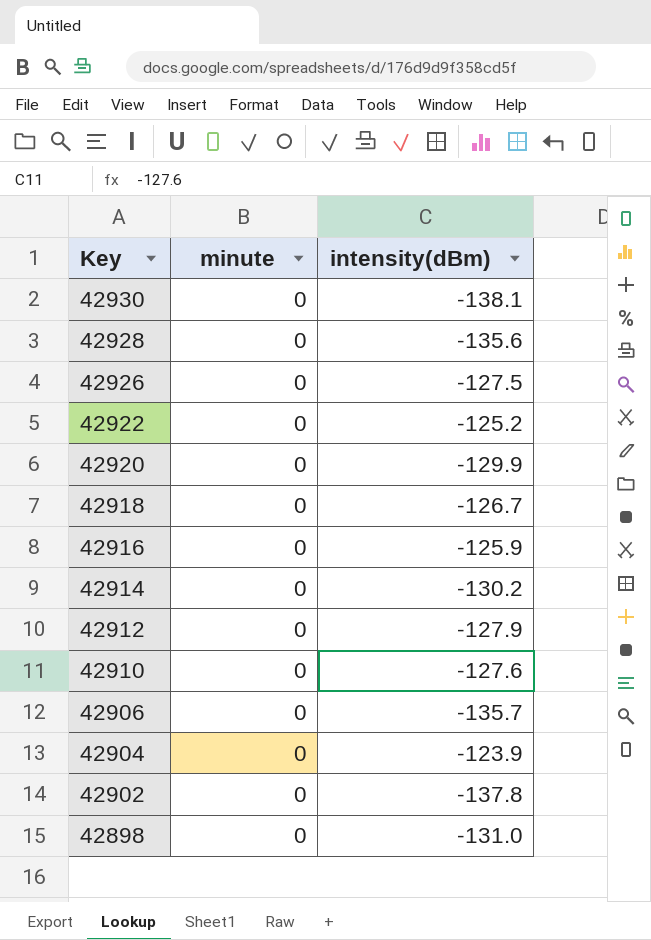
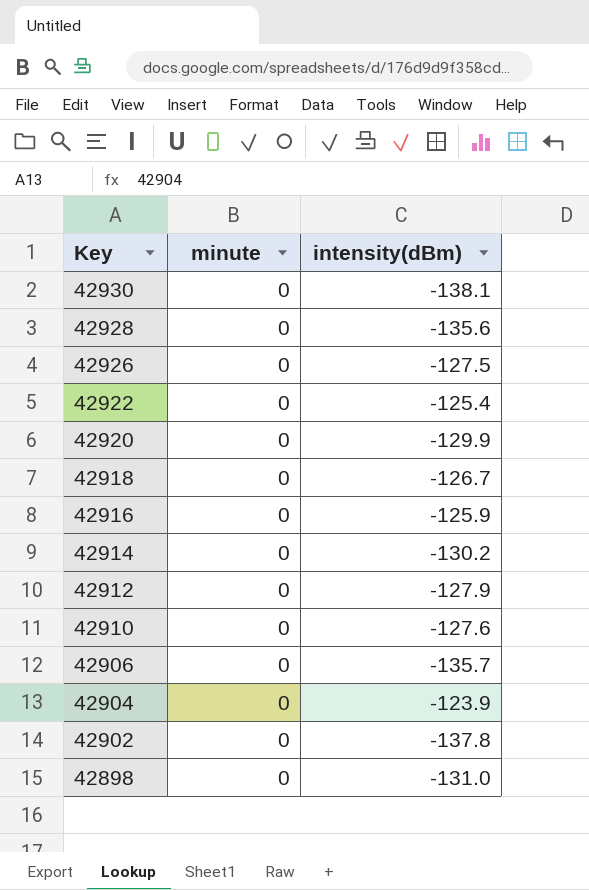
42922 | intensity(dBm): -125.2 -> -125.4

